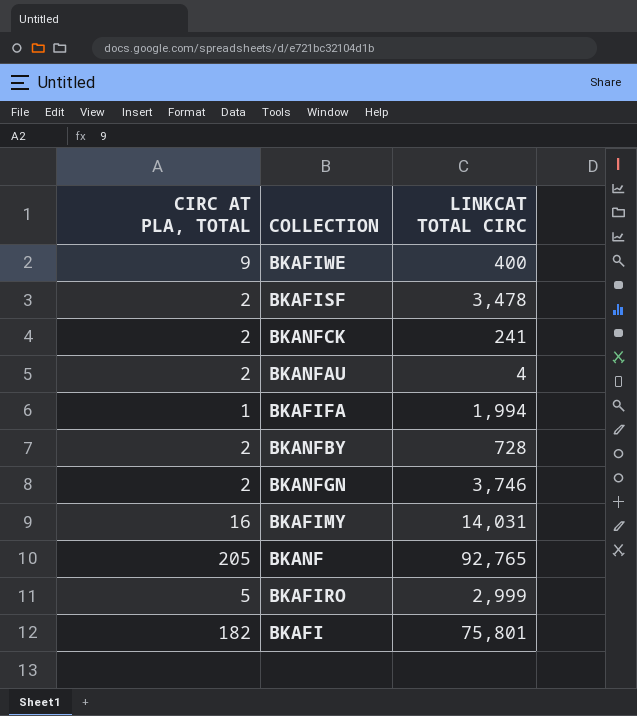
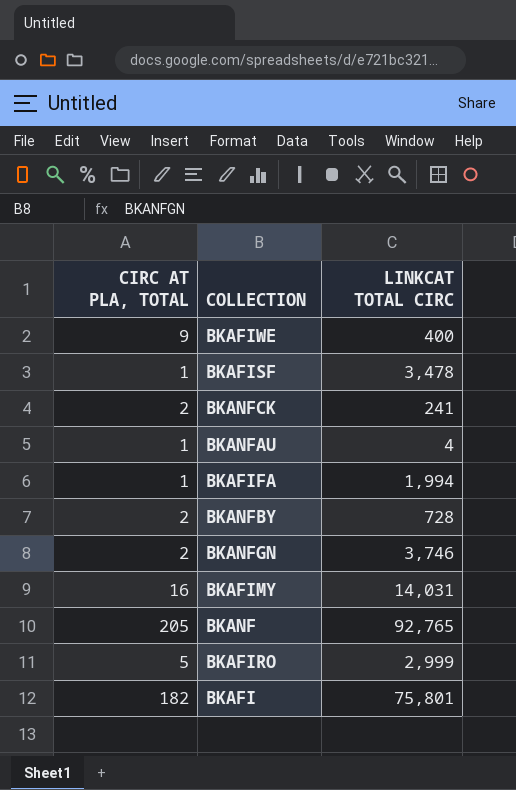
BKAFISF | CIRC AT PLA, TOTAL: 2 -> 1
BKANFAU | CIRC AT PLA, TOTAL: 2 -> 1

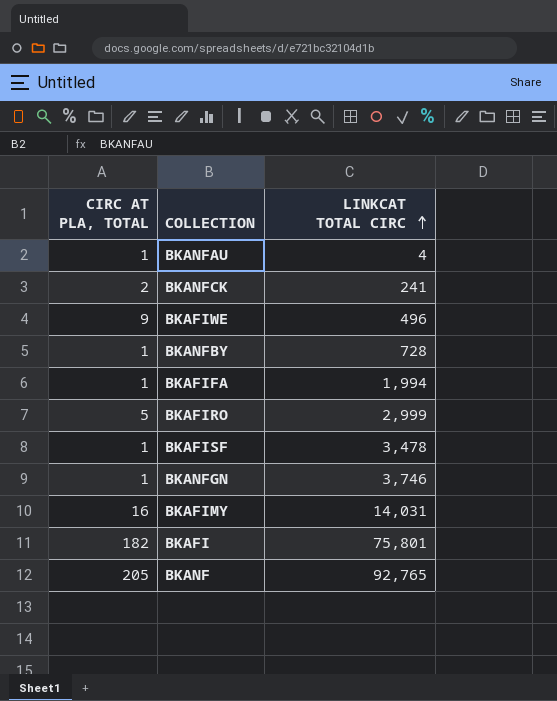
row order: none -> LINKCAT TOTAL CIRC ascending
BKAFIWE | LINKCAT TOTAL CIRC: 400 -> 496
BKANFBY | CIRC AT PLA, TOTAL: 2 -> 1
BKANFGN | CIRC AT PLA, TOTAL: 2 -> 1

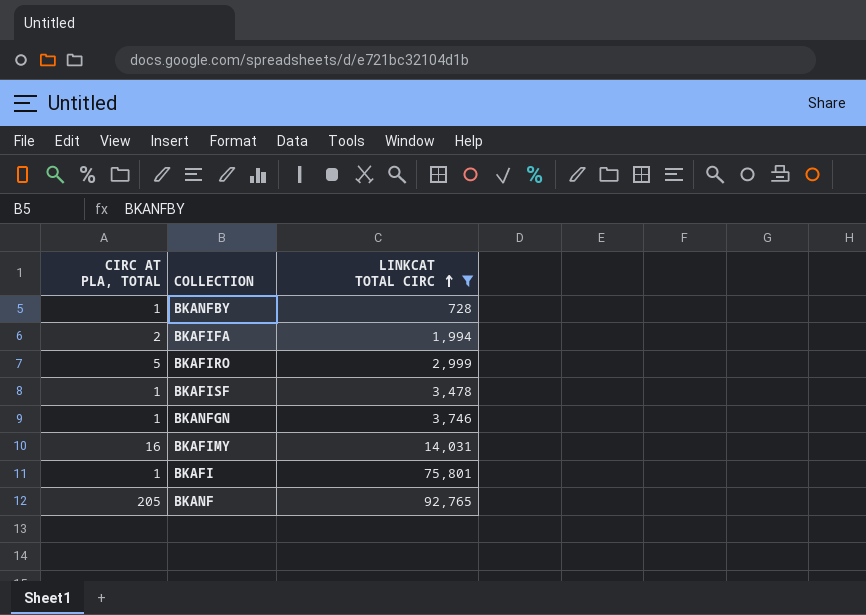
filter: none -> LINKCAT TOTAL CIRC >= 728
BKAFIFA | CIRC AT PLA, TOTAL: 1 -> 2
BKAFI | CIRC AT PLA, TOTAL: 182 -> 1

